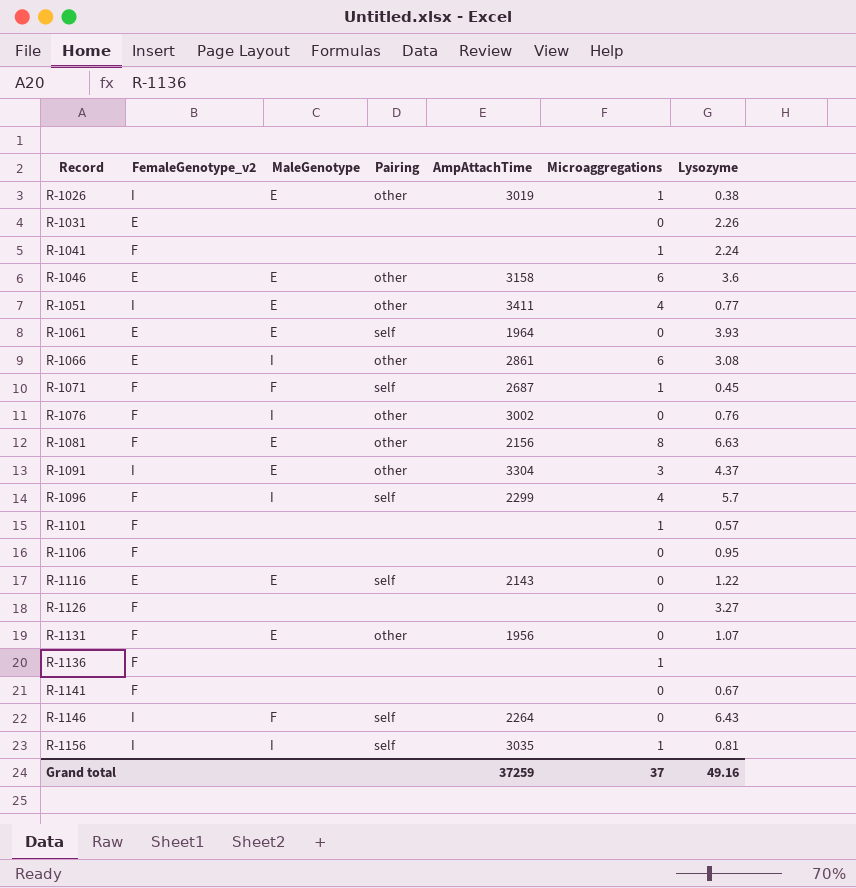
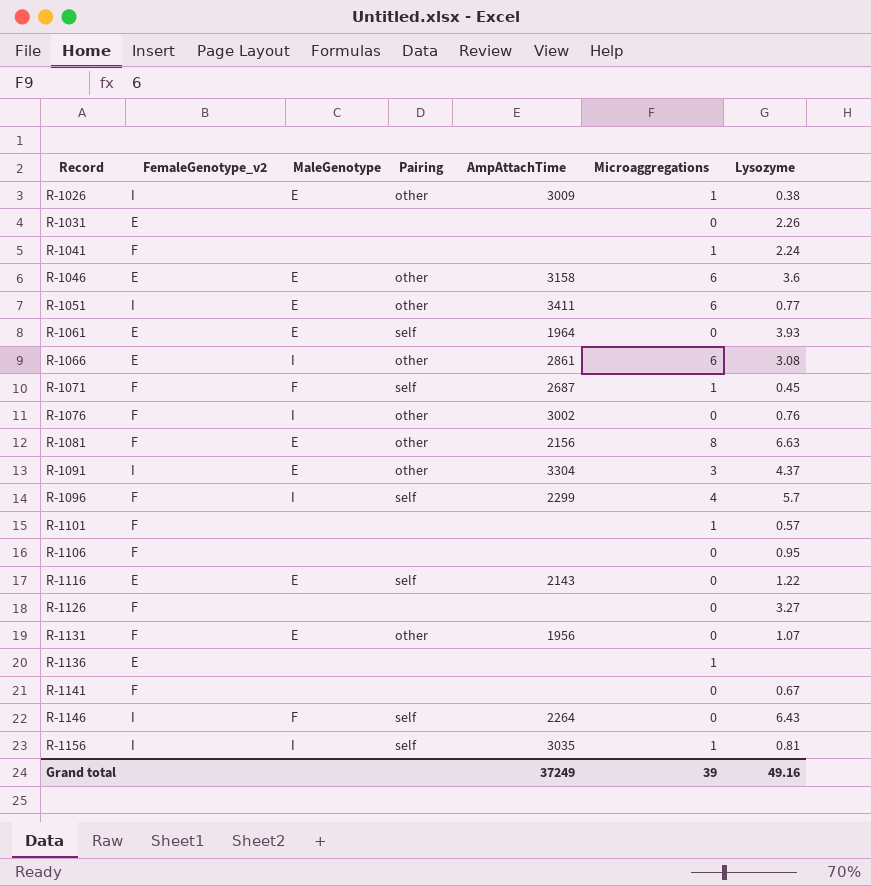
R-1026 | AmpAttachTime: 3019 -> 3009
R-1051 | Microaggregations: 4 -> 6
R-1136 | FemaleGenotype_v2: F -> E
Grand total | AmpAttachTime: 37259 -> 37249
Grand total | Microaggregations: 37 -> 39

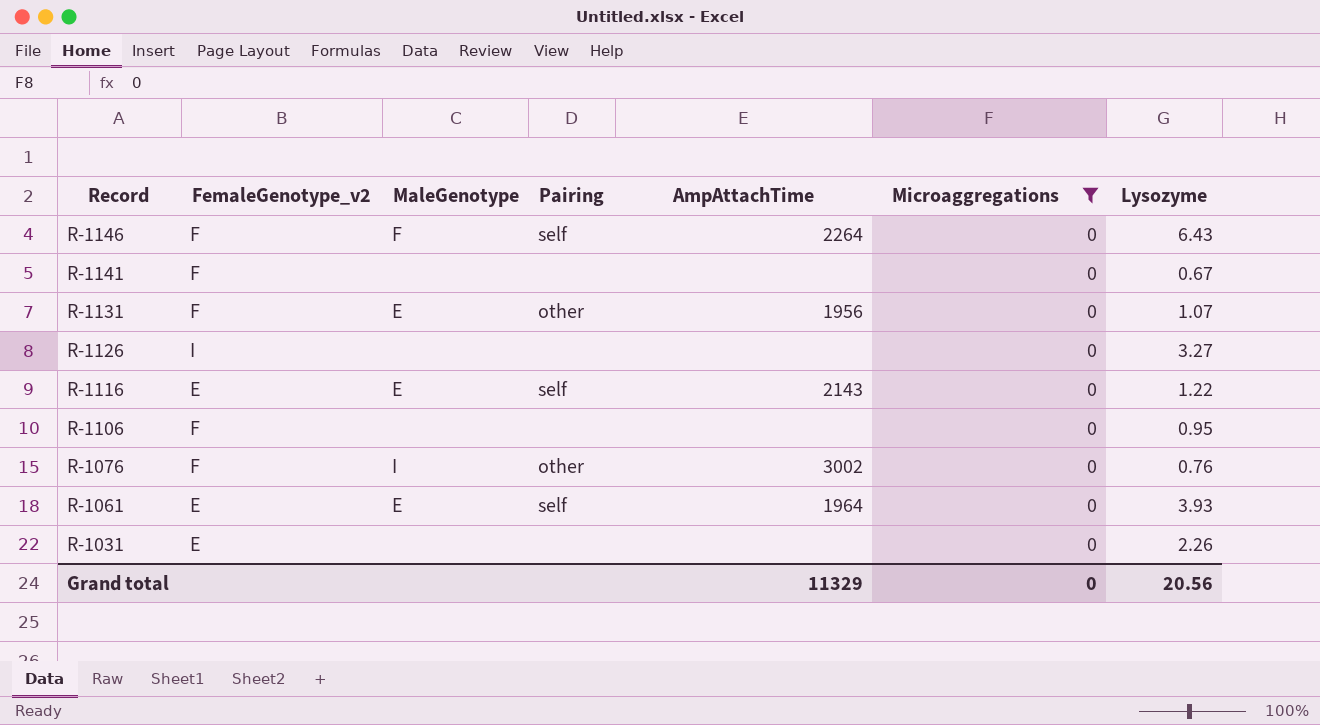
filter: none -> Microaggregations = 0
row order: Record ascending -> Record descending
R-1146 | FemaleGenotype_v2: I -> F
R-1126 | FemaleGenotype_v2: F -> I
Grand total | AmpAttachTime: 37249 -> 11329
Grand total | Microaggregations: 39 -> 0
Grand total | Lysozyme: 49.16 -> 20.56

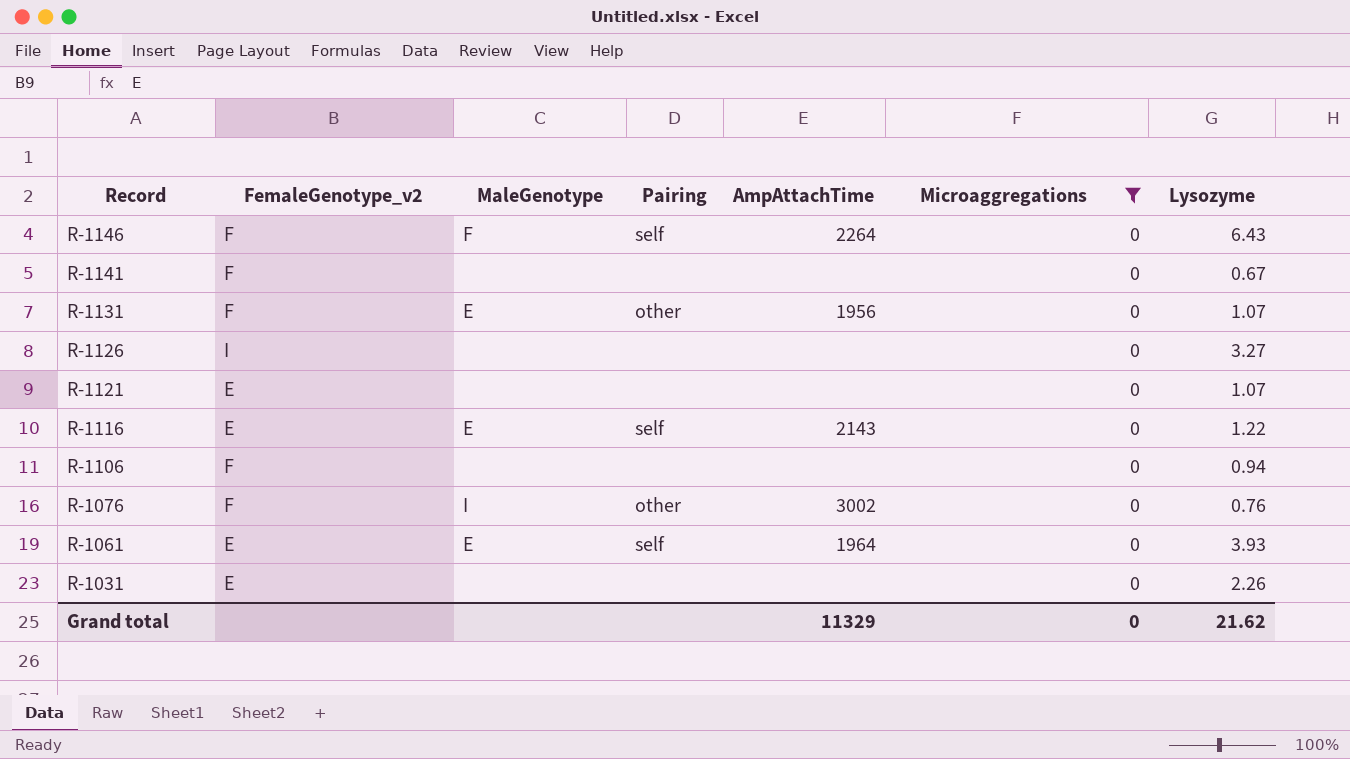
row R-1121: none -> E | none | none | none | 0 | 1.07
R-1106 | Lysozyme: 0.95 -> 0.94
Grand total | Lysozyme: 20.56 -> 21.62

